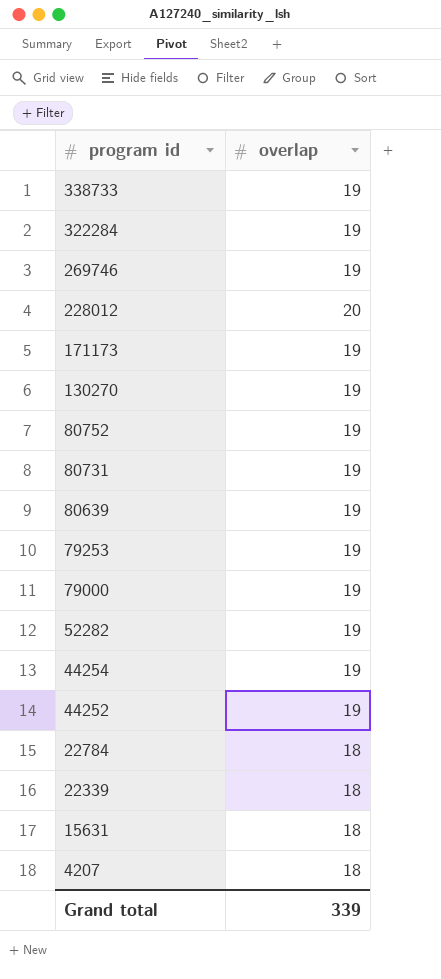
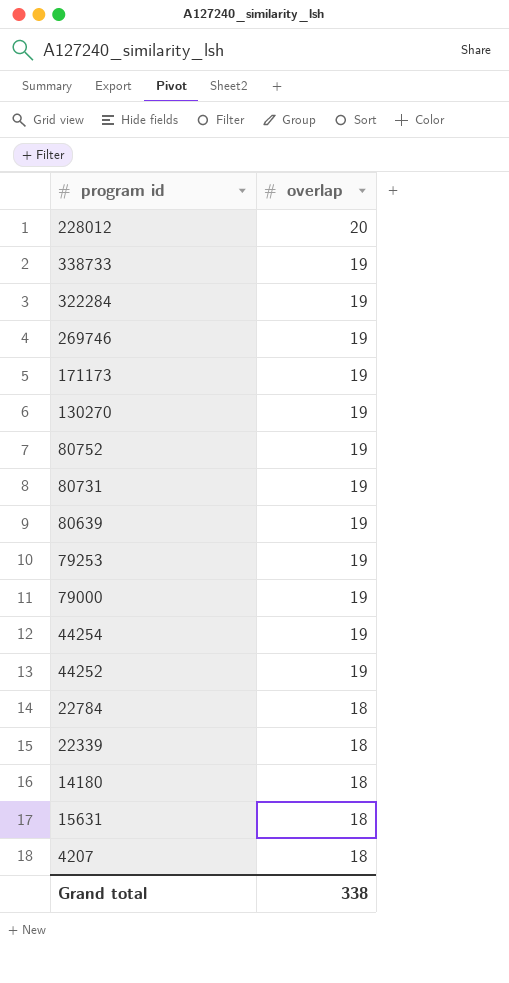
row order: program id descending -> overlap descending
row 52282: 19 -> none
row 14180: none -> 18
Grand total | overlap: 339 -> 338

